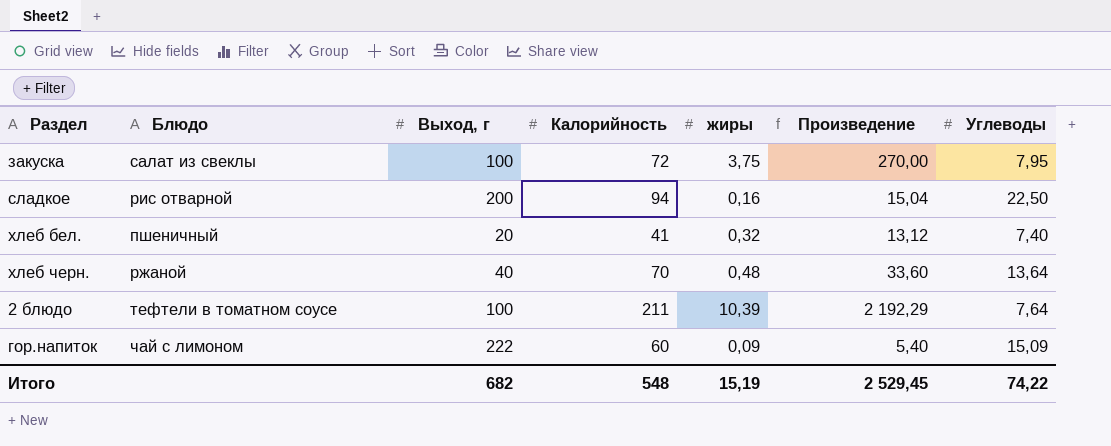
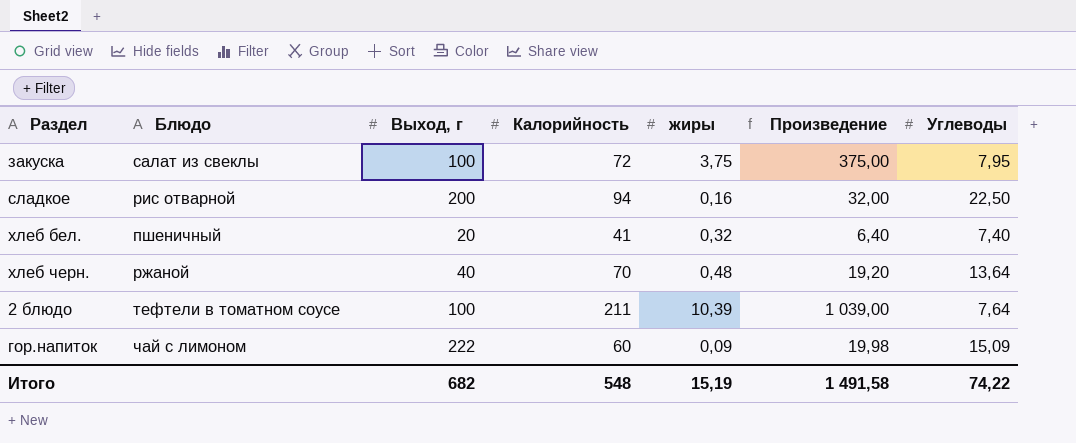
column Произведение | formula: [Калорийность] * [жиры] -> [Выход, г] * [жиры]
Итого | Произведение: 2 529,45 -> 1 491,58

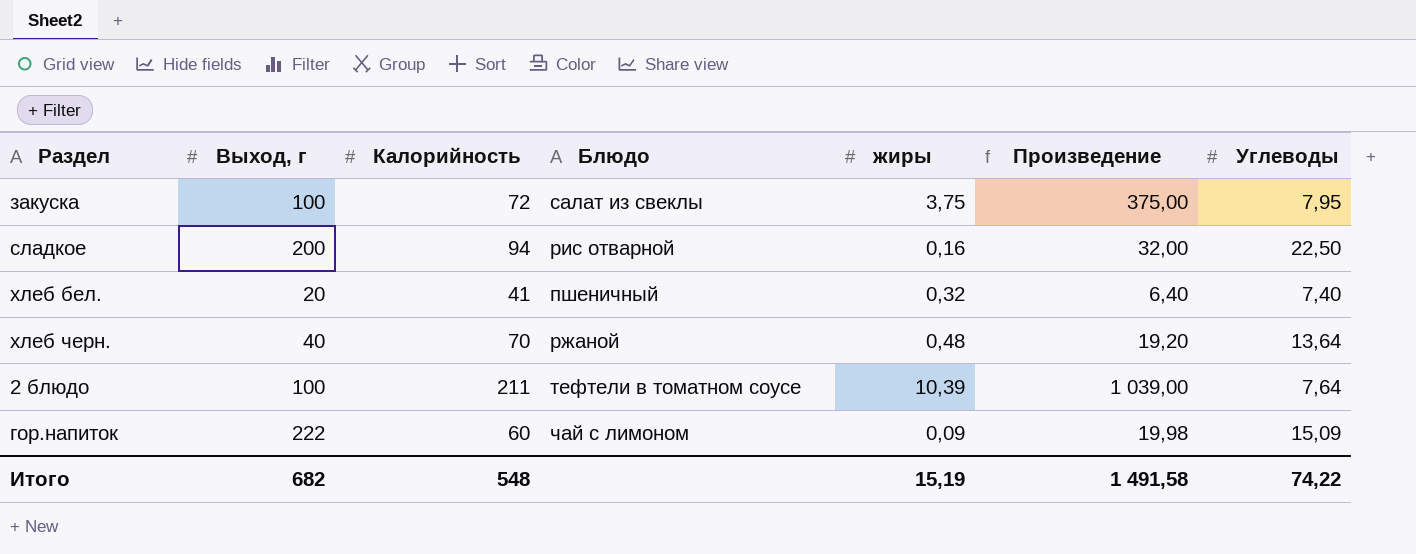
column Блюдо | position: 2 -> 4

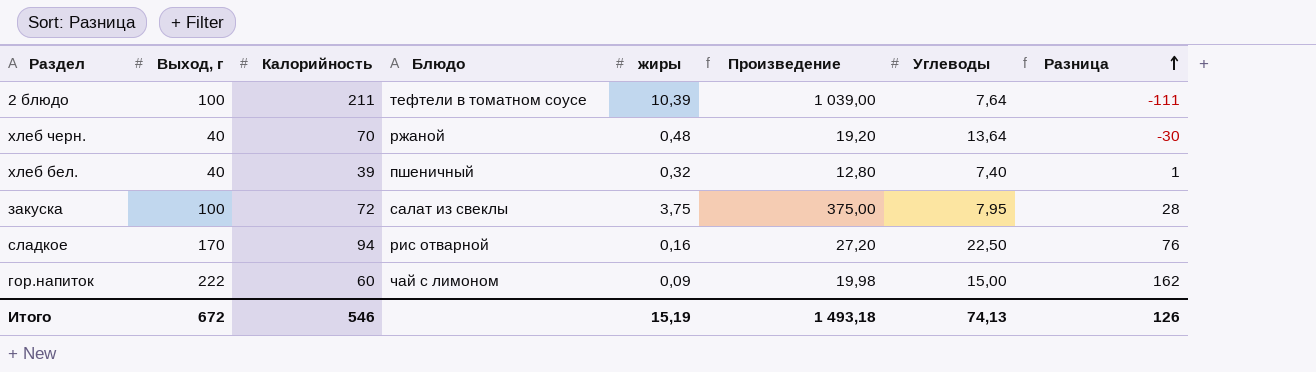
row order: none -> Разница ascending
column Разница | formula: none -> [Выход, г] - [Калорийность]
хлеб бел. | Выход, г: 20 -> 40
хлеб бел. | Калорийность: 41 -> 39
хлеб бел. | Произведение: 6,40 -> 12,80
сладкое | Выход, г: 200 -> 170
сладкое | Произведение: 32,00 -> 27,20
гор.напиток | Углеводы: 15,09 -> 15,00
Итого | Выход, г: 682 -> 672
Итого | Калорийность: 548 -> 546
Итого | Произведение: 1 491,58 -> 1 493,18
Итого | Углеводы: 74,22 -> 74,13

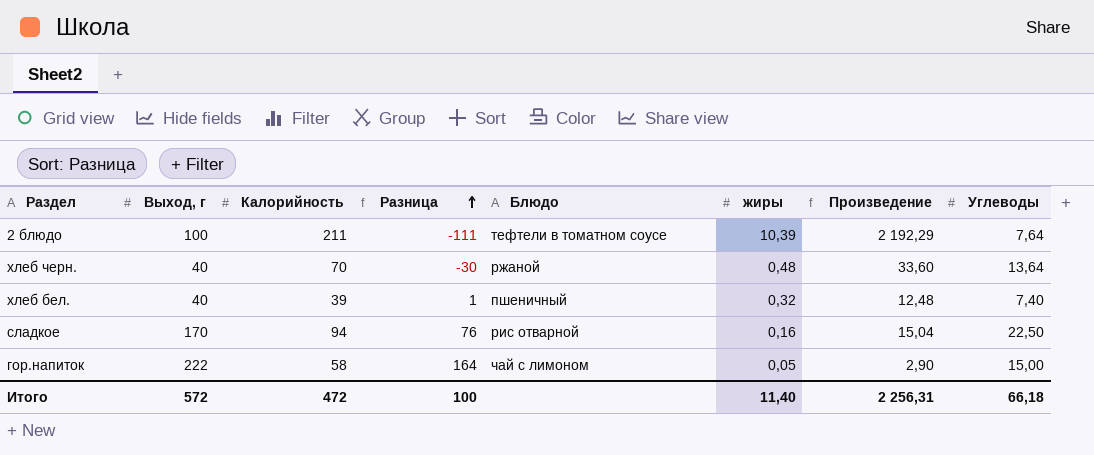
column Разница | position: 8 -> 4
column Произведение | formula: [Выход, г] * [жиры] -> [Калорийность] * [жиры]
row закуска: 100 | 72 | салат из свеклы | 3,75 | 375,00 | 7,95 | 28 -> none
гор.напиток | Калорийность: 60 -> 58
гор.напиток | Разница: 162 -> 164
гор.напиток | жиры: 0,09 -> 0,05
Итого | Выход, г: 672 -> 572
Итого | Калорийность: 546 -> 472
Итого | Разница: 126 -> 100
Итого | жиры: 15,19 -> 11,40
Итого | Произведение: 1 493,18 -> 2 256,31
Итого | Углеводы: 74,13 -> 66,18

